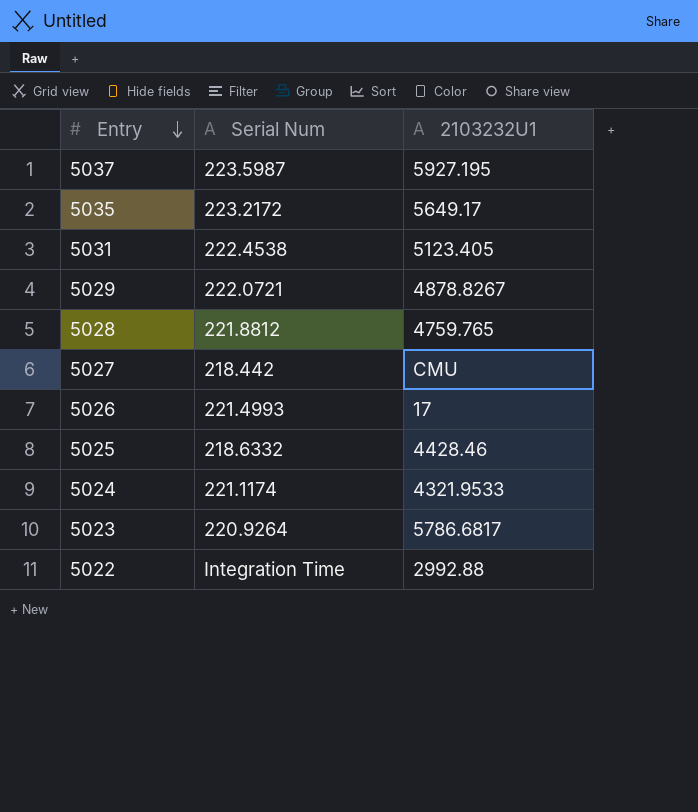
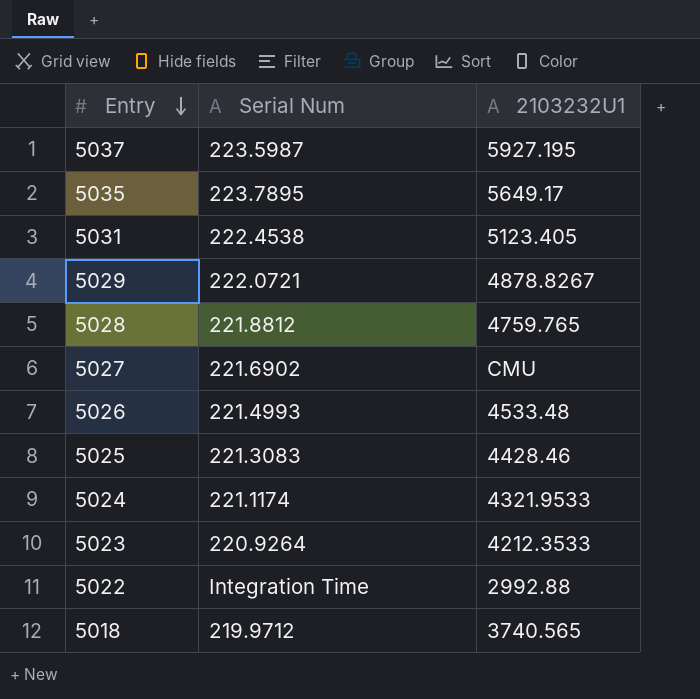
5035 | Serial Num: 223.2172 -> 223.7895
5027 | Serial Num: 218.442 -> 221.6902
5026 | 2103232U1: 17 -> 4533.48
5025 | Serial Num: 218.6332 -> 221.3083
5023 | 2103232U1: 5786.6817 -> 4212.3533
row 5018: none -> 219.9712 | 3740.565

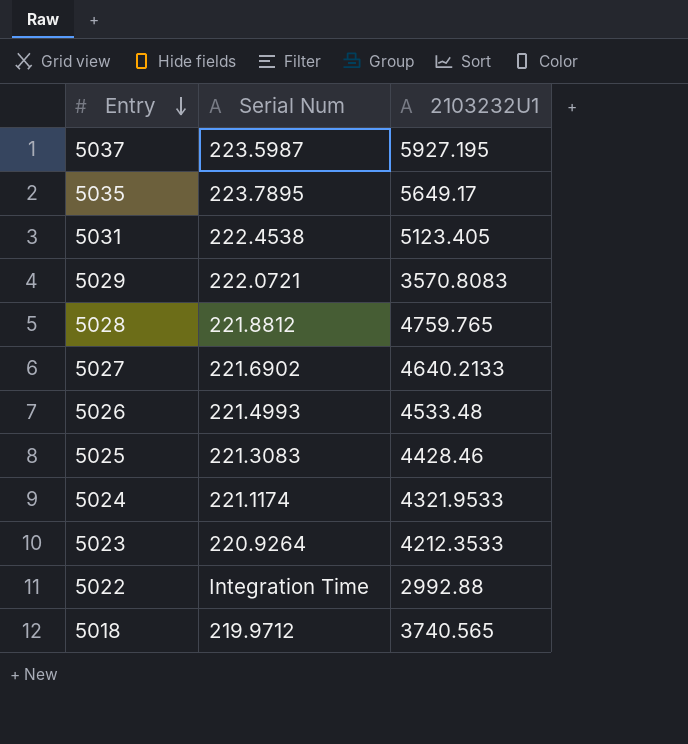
5029 | 2103232U1: 4878.8267 -> 3570.8083
5027 | 2103232U1: CMU -> 4640.2133

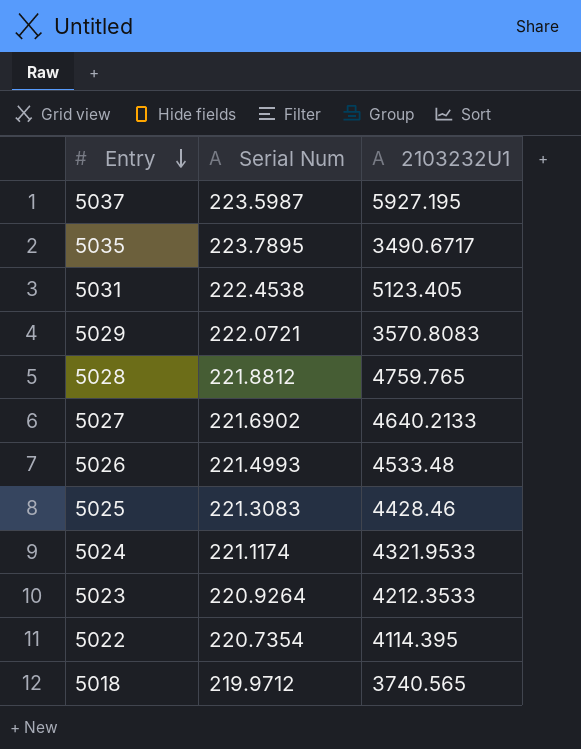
5035 | 2103232U1: 5649.17 -> 3490.6717
5022 | Serial Num: Integration Time -> 220.7354
5022 | 2103232U1: 2992.88 -> 4114.395

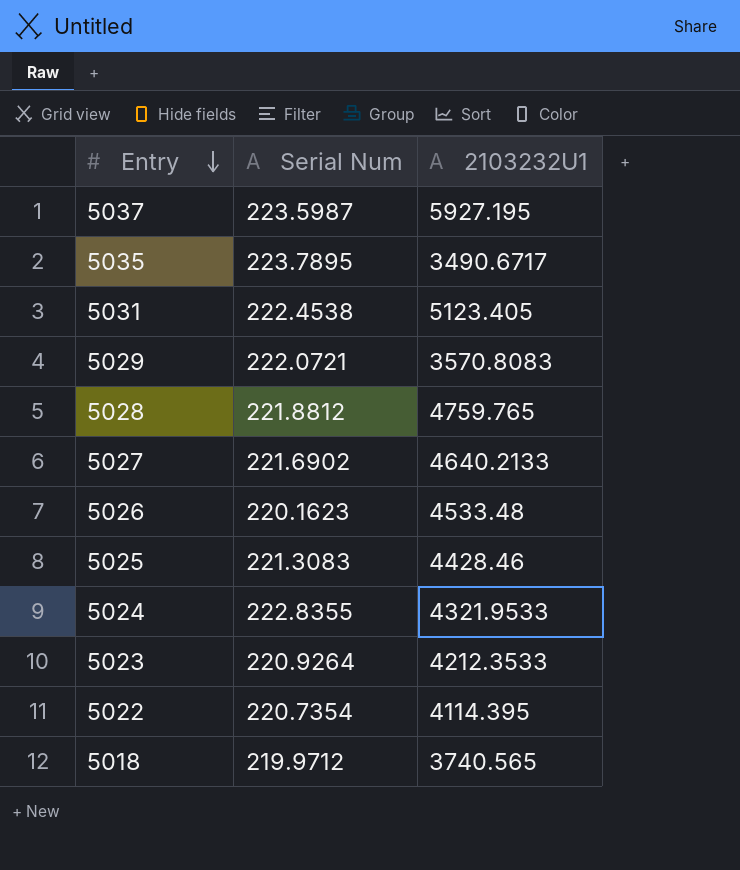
5026 | Serial Num: 221.4993 -> 220.1623
5024 | Serial Num: 221.1174 -> 222.8355

